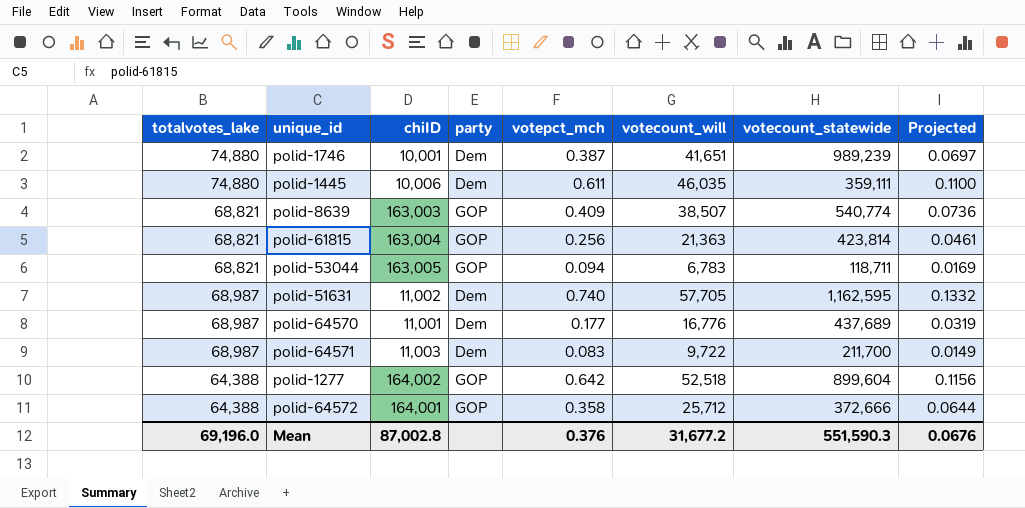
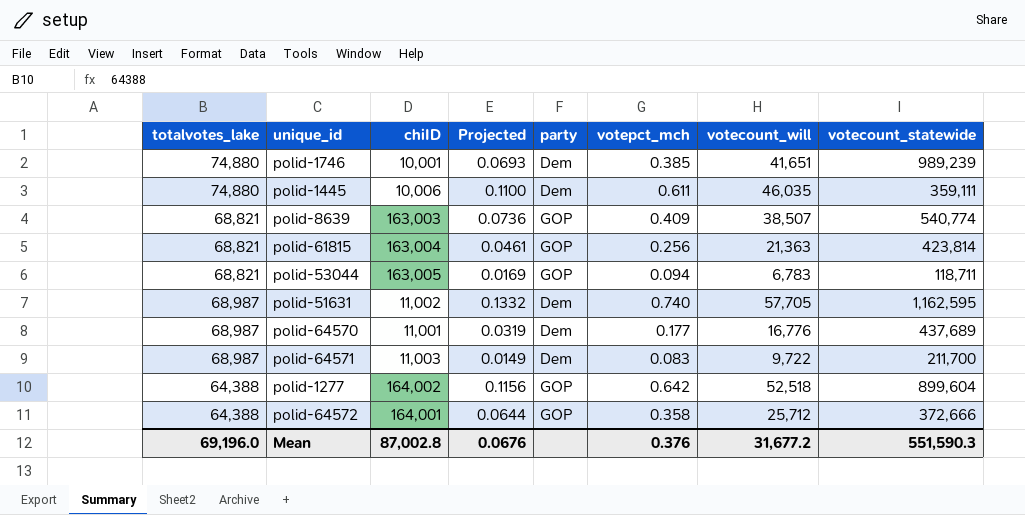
column Projected | position: 8 -> 4
polid-1746 | Projected: 0.0697 -> 0.0693
polid-1746 | votepct_mch: 0.387 -> 0.385

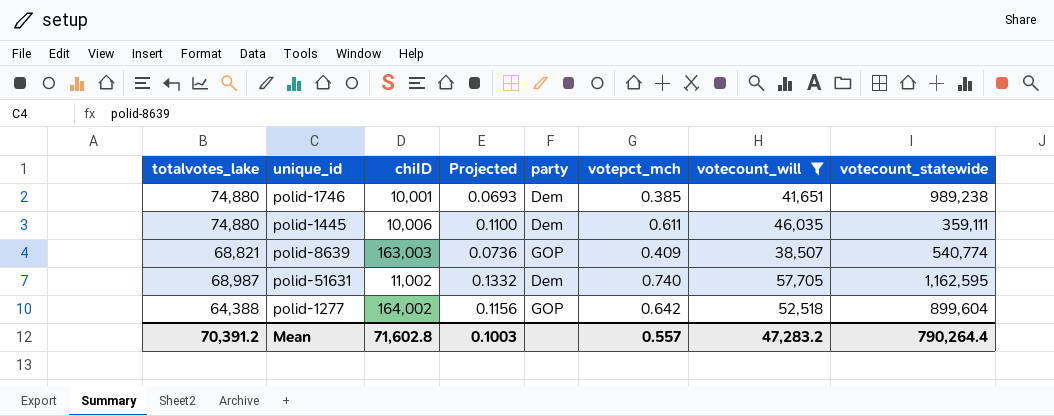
filter: none -> votecount_will >= 38,507
polid-1746 | votecount_statewide: 989,239 -> 989,238
Mean | totalvotes_lake: 69,196.0 -> 70,391.2
Mean | chiID: 87,002.8 -> 71,602.8
Mean | Projected: 0.0676 -> 0.1003
Mean | votepct_mch: 0.376 -> 0.557
Mean | votecount_will: 31,677.2 -> 47,283.2
Mean | votecount_statewide: 551,590.3 -> 790,264.4

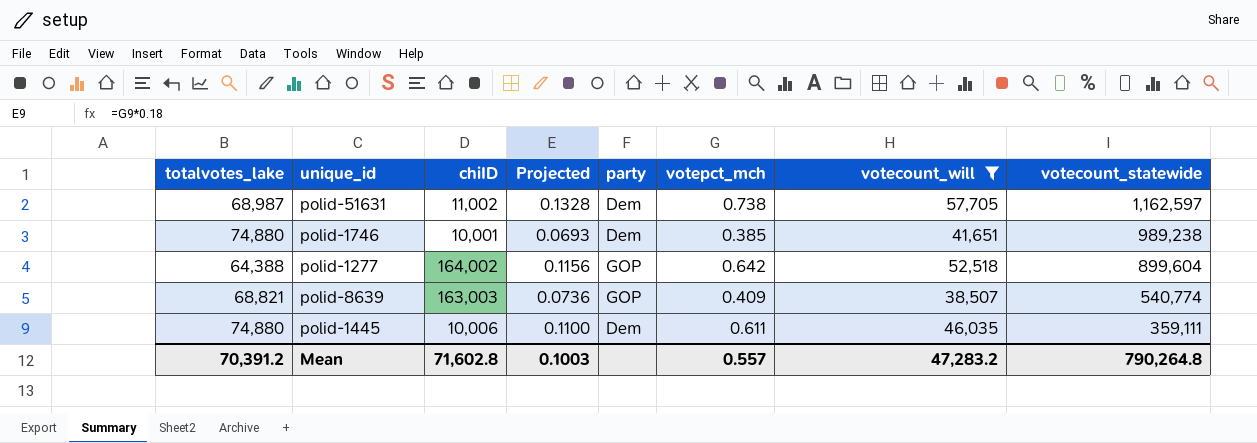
row order: none -> votecount_statewide descending
polid-51631 | Projected: 0.1332 -> 0.1328
polid-51631 | votepct_mch: 0.740 -> 0.738
polid-51631 | votecount_statewide: 1,162,595 -> 1,162,597
Mean | votecount_statewide: 790,264.4 -> 790,264.8

